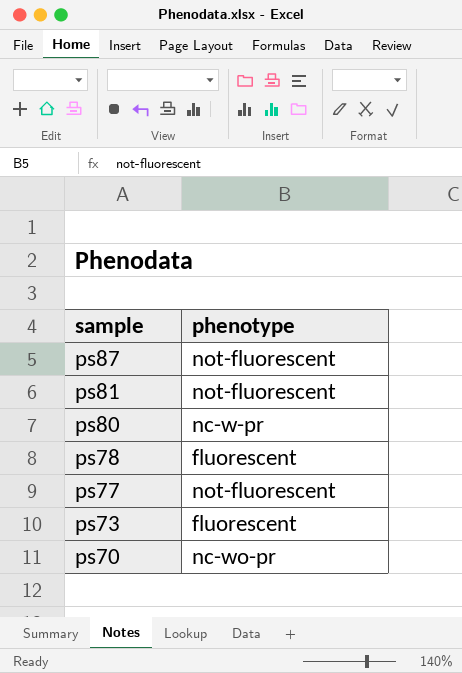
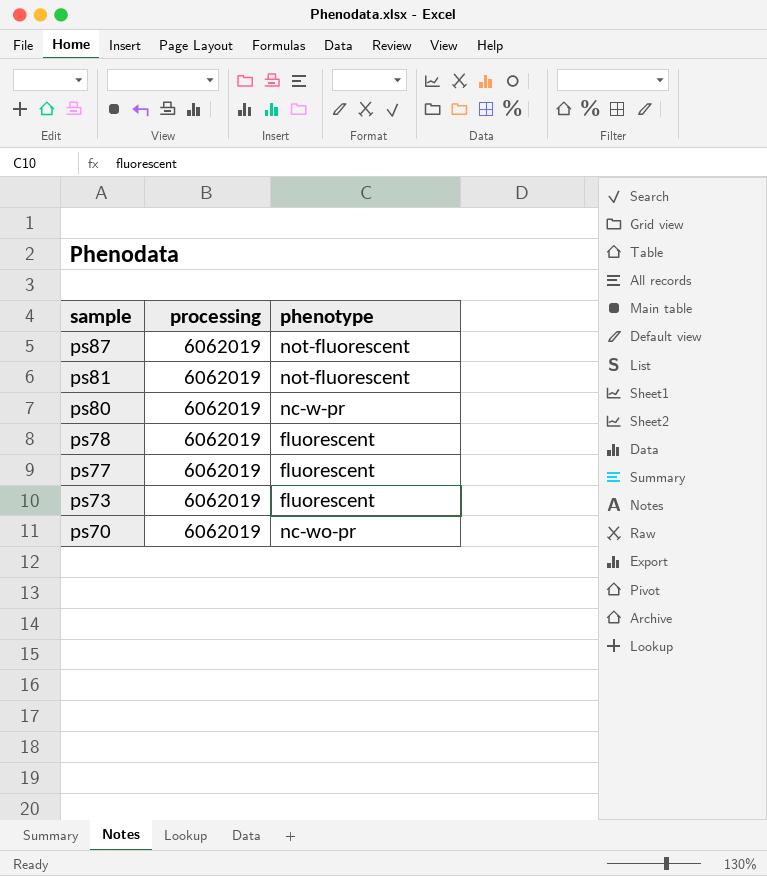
column processing | position: none -> 2
ps77 | phenotype: not-fluorescent -> fluorescent

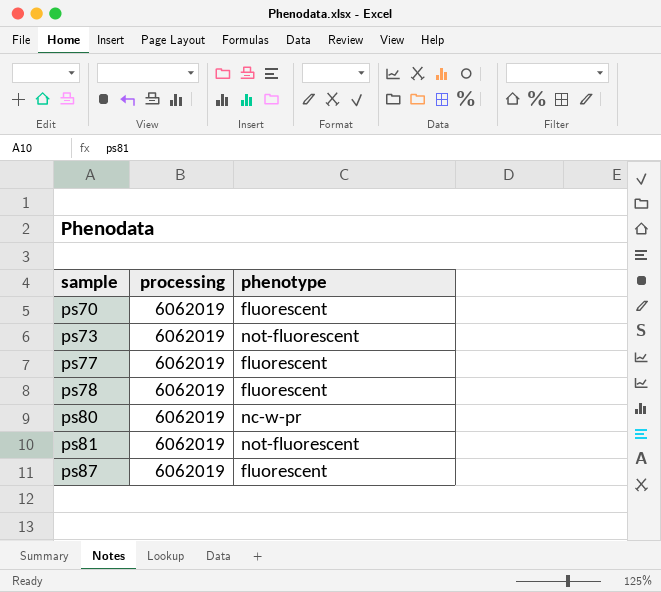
row order: sample descending -> sample ascending
ps70 | phenotype: nc-wo-pr -> fluorescent
ps73 | phenotype: fluorescent -> not-fluorescent
ps87 | phenotype: not-fluorescent -> fluorescent

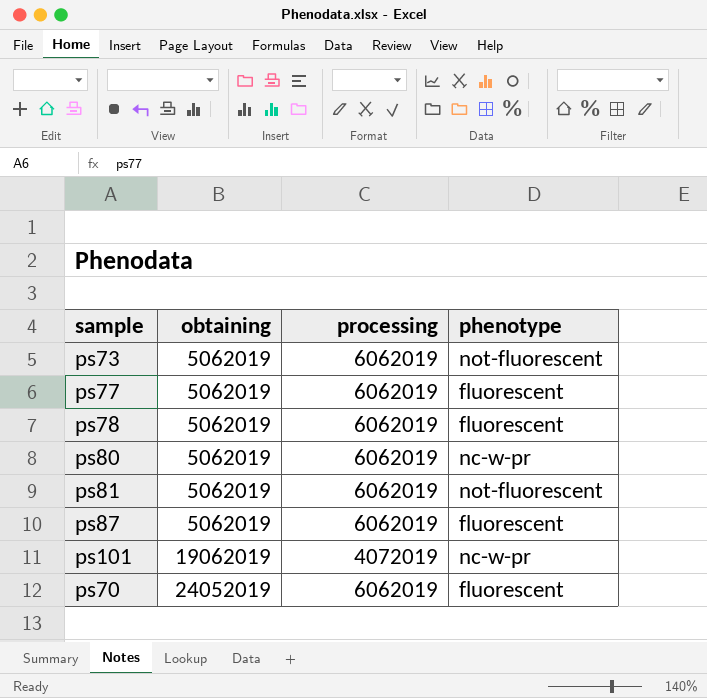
row order: sample ascending -> obtaining ascending
column obtaining | position: none -> 2
row ps101: none -> 19062019 | 4072019 | nc-w-pr

